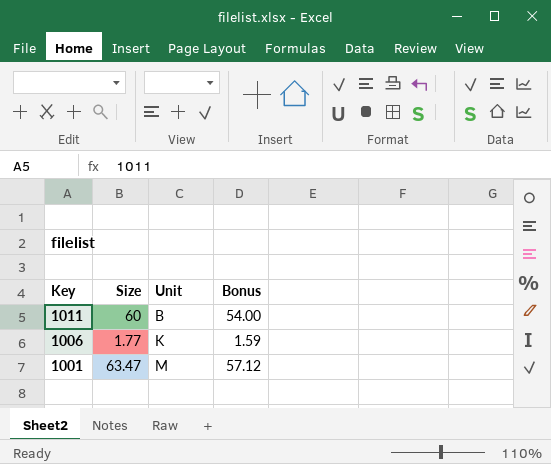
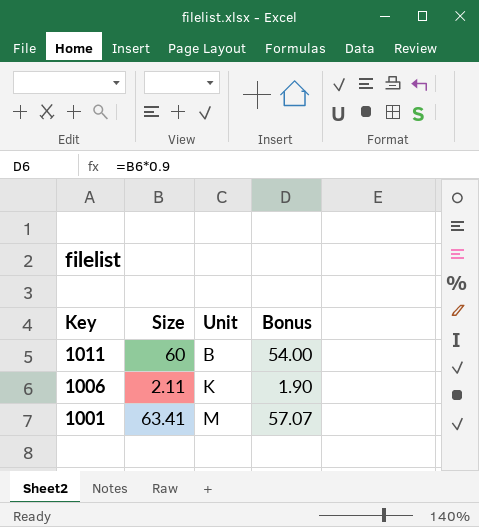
1006 | Size: 1.77 -> 2.11
1006 | Bonus: 1.59 -> 1.90
1001 | Size: 63.47 -> 63.41
1001 | Bonus: 57.12 -> 57.07

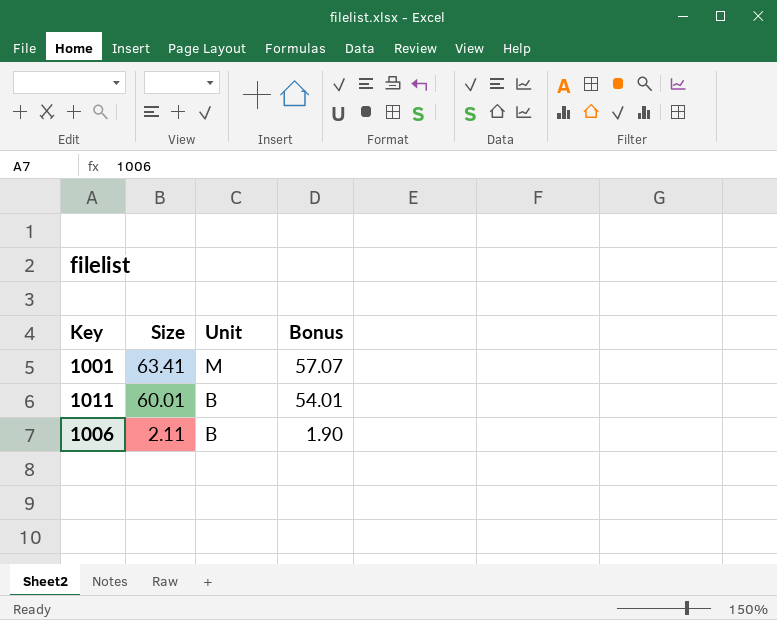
row order: Key descending -> Size descending
1011 | Size: 60 -> 60.01
1011 | Bonus: 54.00 -> 54.01
1006 | Unit: K -> B

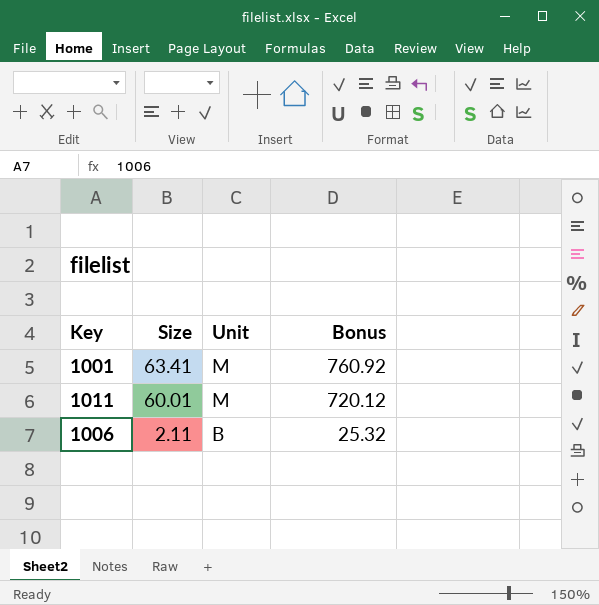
column Bonus | formula: [Size] * 0.9 -> [Size] * 12
1011 | Unit: B -> M

